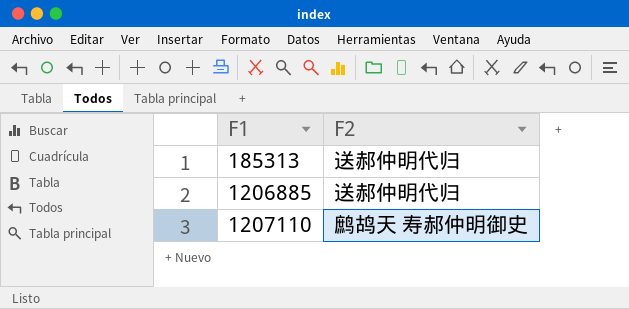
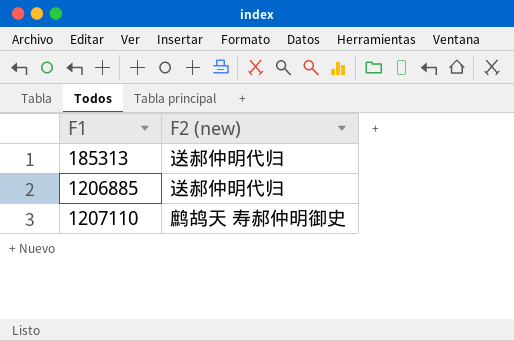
column name: F2 -> F2 (new)

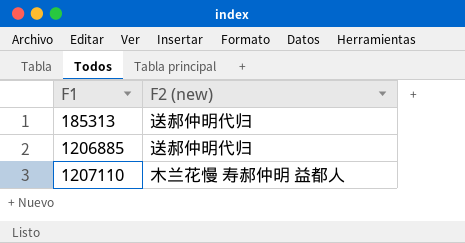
1207110 | F2 (new): 鹧鸪天 寿郝仲明御史 -> 木兰花慢 寿郝仲明 益都人

